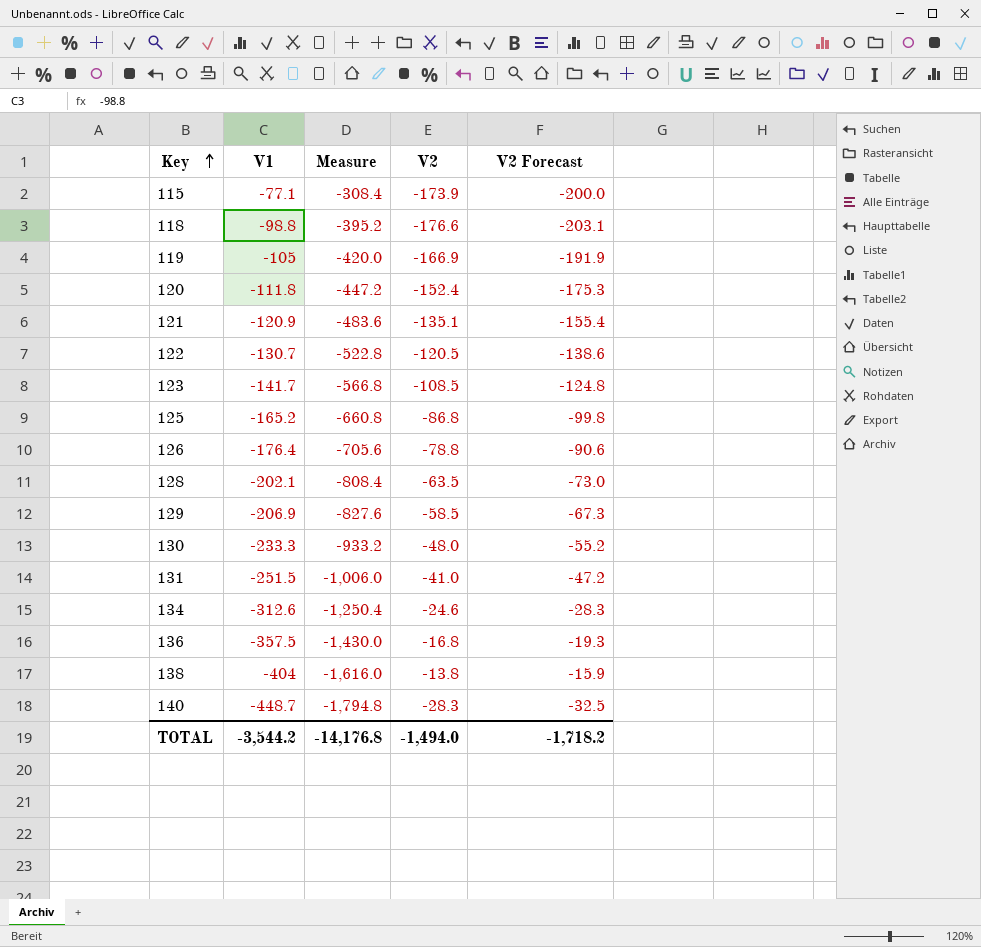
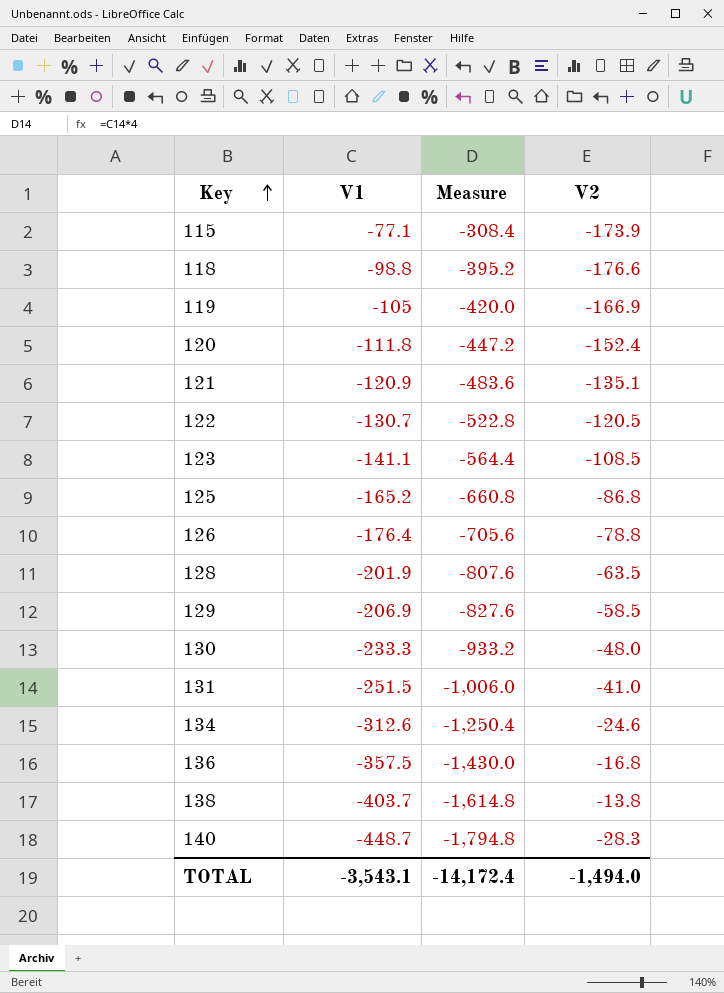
column V2 Forecast | formula: [V2] * 1.15 -> none
123 | V1: -141.7 -> -141.1
123 | Measure: -566.8 -> -564.4
128 | V1: -202.1 -> -201.9
128 | Measure: -808.4 -> -807.6
138 | V1: -404 -> -403.7
138 | Measure: -1,616.0 -> -1,614.8
TOTAL | V1: -3,544.2 -> -3,543.1
TOTAL | Measure: -14,176.8 -> -14,172.4

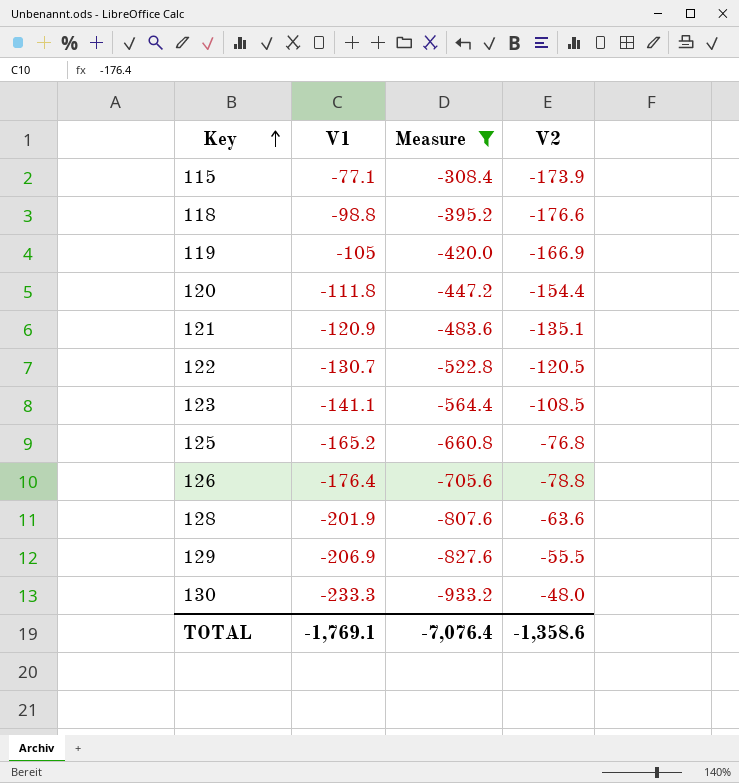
filter: none -> Measure >= -933.2
120 | V2: -152.4 -> -154.4
125 | V2: -86.8 -> -76.8
128 | V2: -63.5 -> -63.6
129 | V2: -58.5 -> -55.5
TOTAL | V1: -3,543.1 -> -1,769.1
TOTAL | Measure: -14,172.4 -> -7,076.4
TOTAL | V2: -1,494.0 -> -1,358.6

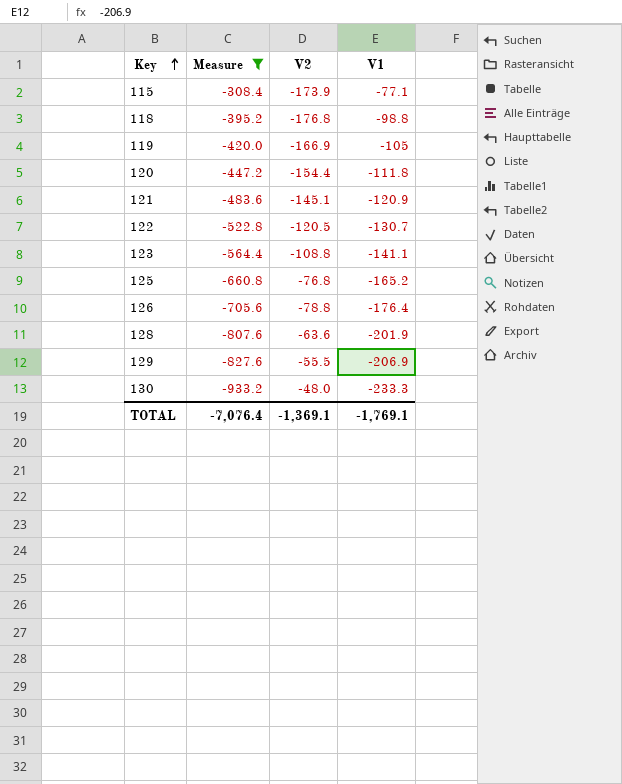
column V1 | position: 2 -> 4
118 | V2: -176.6 -> -176.8
121 | V2: -135.1 -> -145.1
123 | V2: -108.5 -> -108.8
TOTAL | V2: -1,358.6 -> -1,369.1

